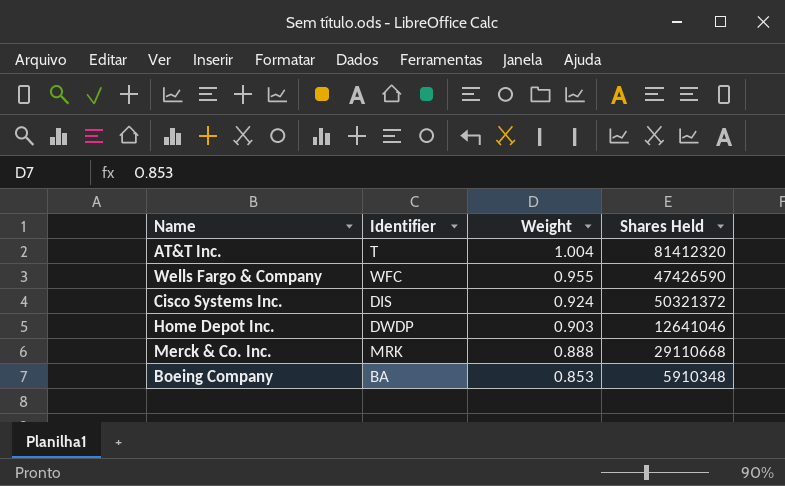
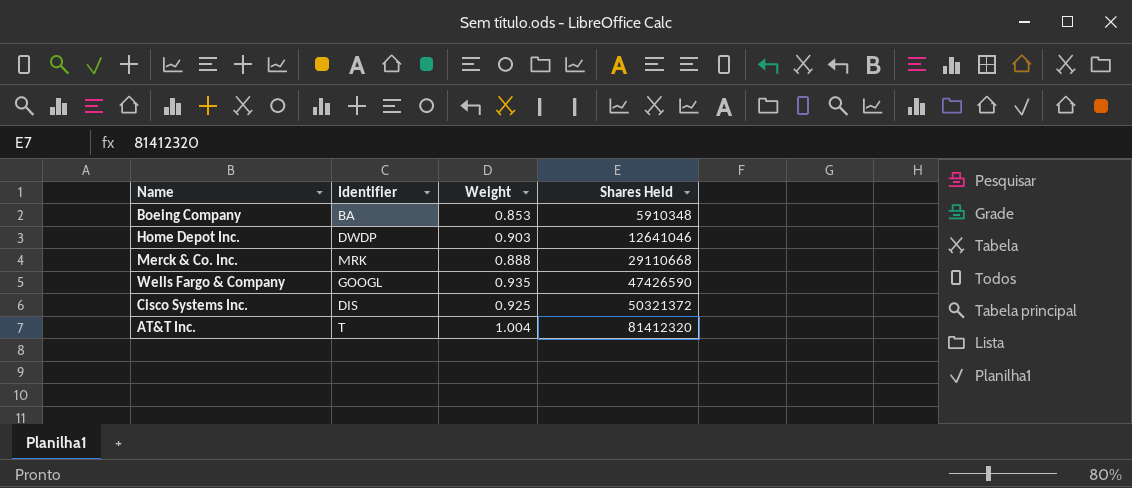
row order: Weight descending -> Shares Held ascending
Wells Fargo & Company | Identifier: WFC -> GOOGL
Wells Fargo & Company | Weight: 0.955 -> 0.935
Cisco Systems Inc. | Weight: 0.924 -> 0.925

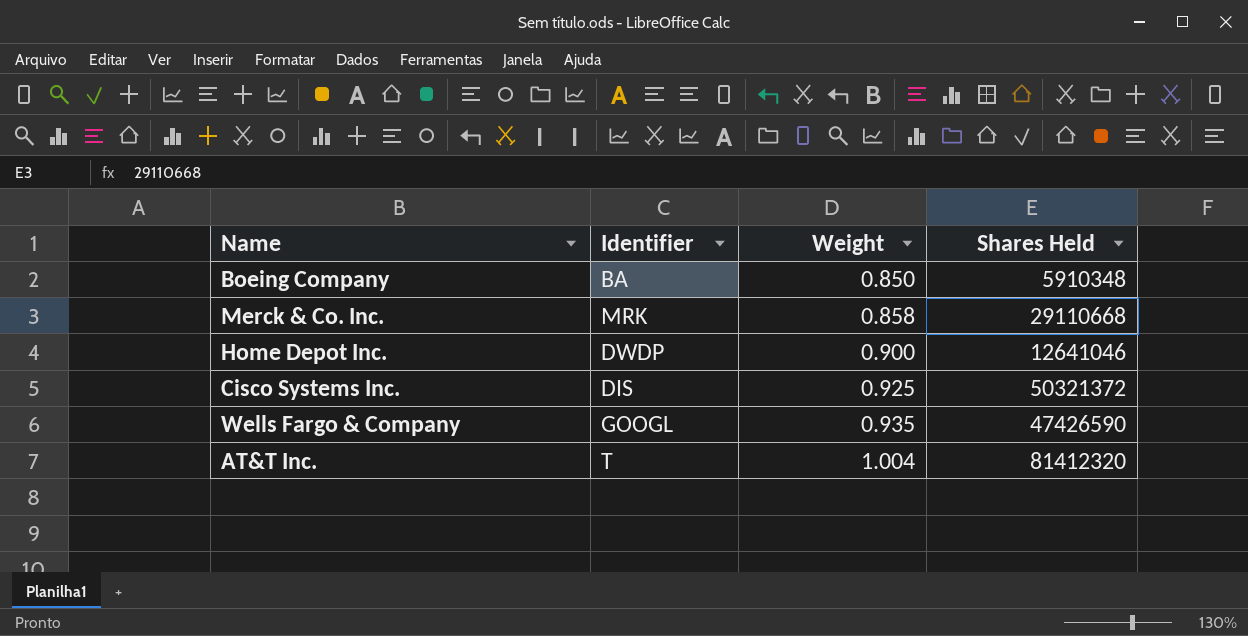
row order: Shares Held ascending -> Weight ascending
Boeing Company | Weight: 0.853 -> 0.850
Merck & Co. Inc. | Weight: 0.888 -> 0.858
Home Depot Inc. | Weight: 0.903 -> 0.900

